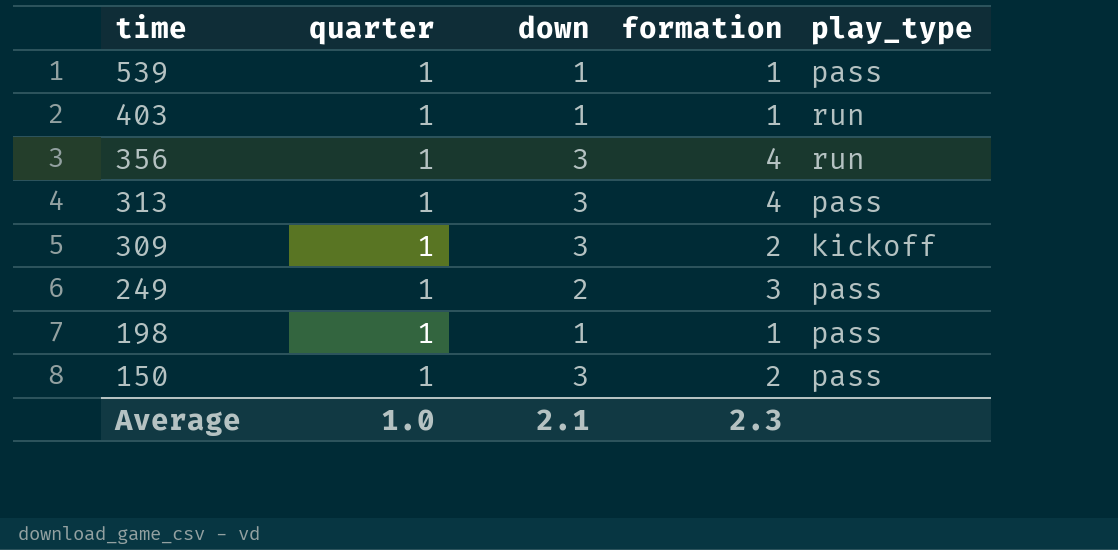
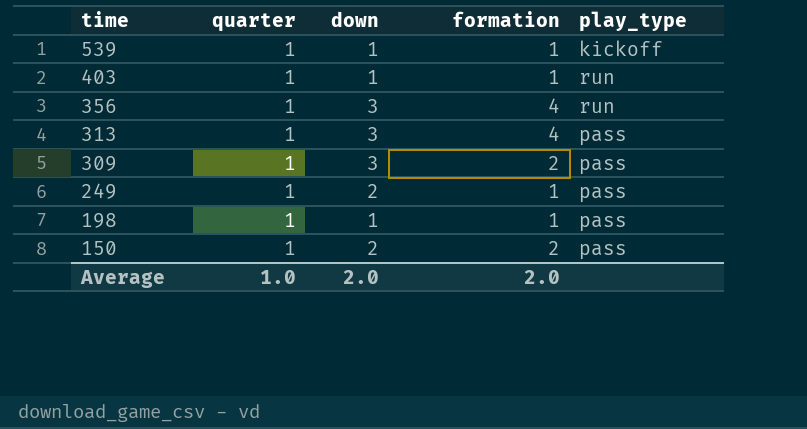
539 | play_type: pass -> kickoff
309 | play_type: kickoff -> pass
249 | formation: 3 -> 1
150 | down: 3 -> 2
Average | down: 2.1 -> 2.0
Average | formation: 2.3 -> 2.0

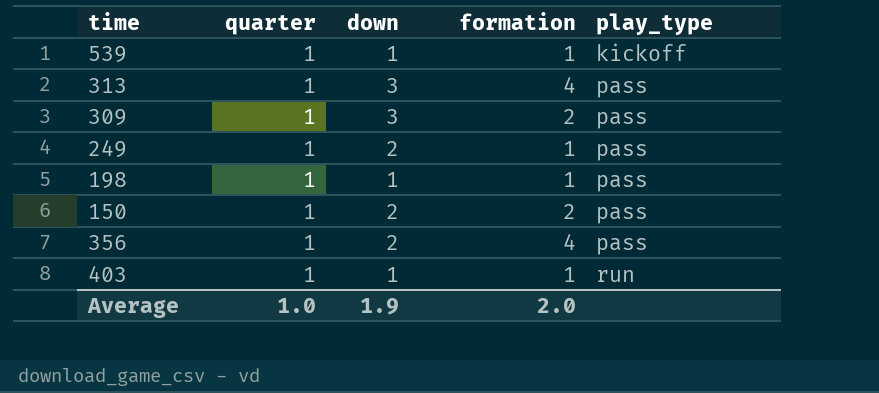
row order: time descending -> play_type ascending
356 | down: 3 -> 2
356 | play_type: run -> pass
Average | down: 2.0 -> 1.9

